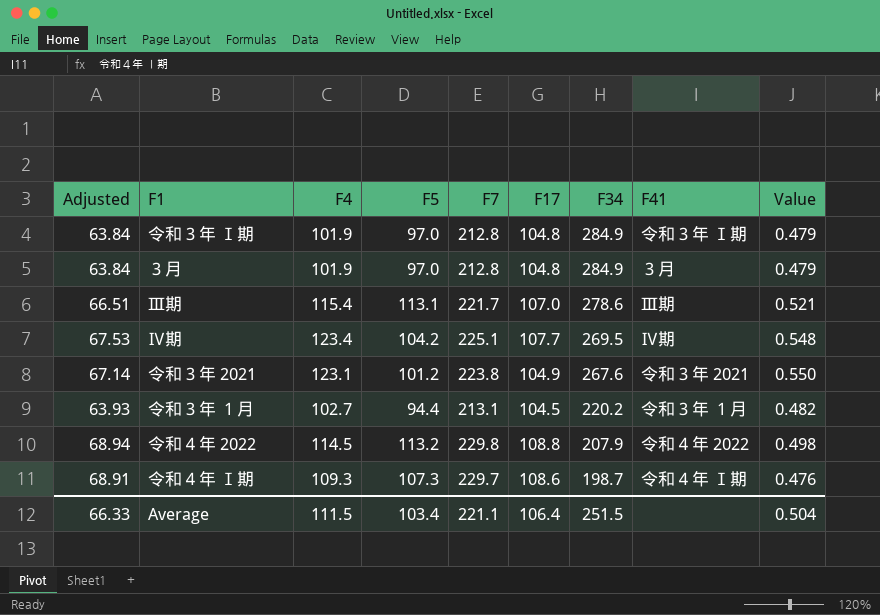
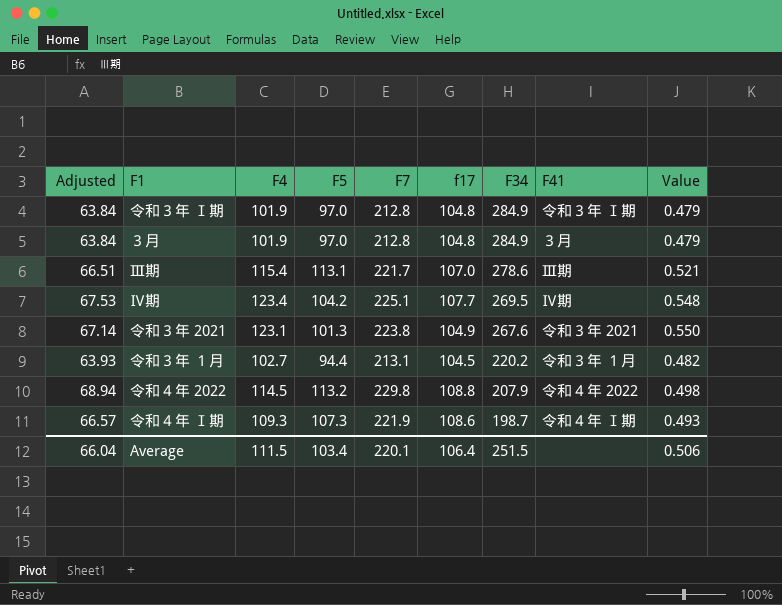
column name: F17 -> f17
令和３年 2021 | F5: 101.2 -> 101.3
令和４年 Ⅰ期 | Adjusted: 68.91 -> 66.57
令和４年 Ⅰ期 | F7: 229.7 -> 221.9
令和４年 Ⅰ期 | Value: 0.476 -> 0.493
Average | Adjusted: 66.33 -> 66.04
Average | F7: 221.1 -> 220.1
Average | Value: 0.504 -> 0.506

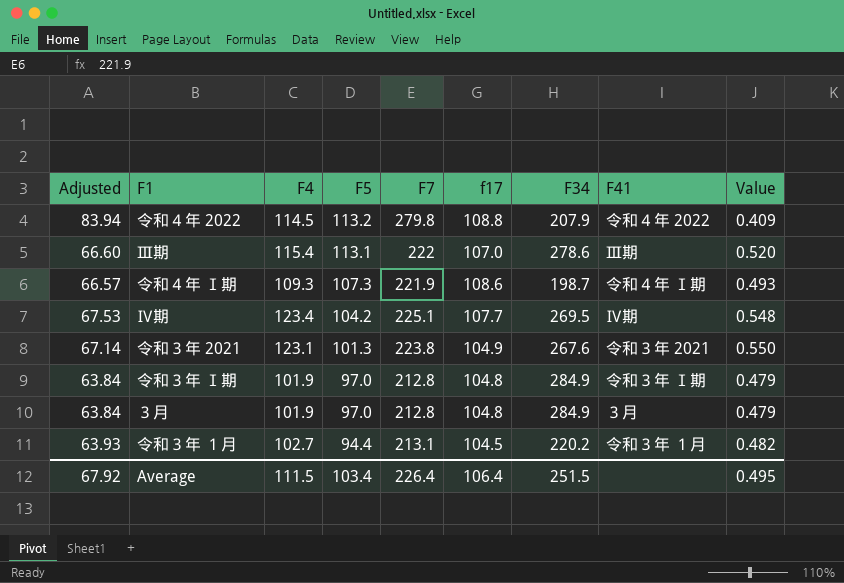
row order: F34 descending -> F5 descending
令和４年 2022 | Adjusted: 68.94 -> 83.94
令和４年 2022 | F7: 229.8 -> 279.8
令和４年 2022 | Value: 0.498 -> 0.409
Ⅲ期 | Adjusted: 66.51 -> 66.60
Ⅲ期 | F7: 221.7 -> 222
Ⅲ期 | Value: 0.521 -> 0.520
Average | Adjusted: 66.04 -> 67.92
Average | F7: 220.1 -> 226.4
Average | Value: 0.506 -> 0.495

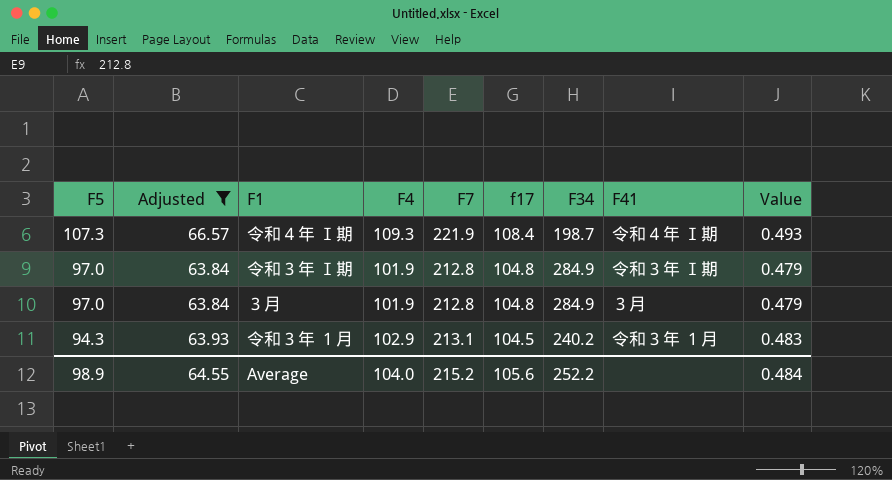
filter: none -> Adjusted <= 66.57
column F5 | position: 4 -> 1
令和４年 Ⅰ期 | f17: 108.6 -> 108.4
令和３年 １月 | F5: 94.4 -> 94.3
令和３年 １月 | F4: 102.7 -> 102.9
令和３年 １月 | F34: 220.2 -> 240.2
令和３年 １月 | Value: 0.482 -> 0.483
Average | F5: 103.4 -> 98.9
Average | Adjusted: 67.92 -> 64.55
Average | F4: 111.5 -> 104.0
Average | F7: 226.4 -> 215.2
Average | f17: 106.4 -> 105.6
Average | F34: 251.5 -> 252.2
Average | Value: 0.495 -> 0.484

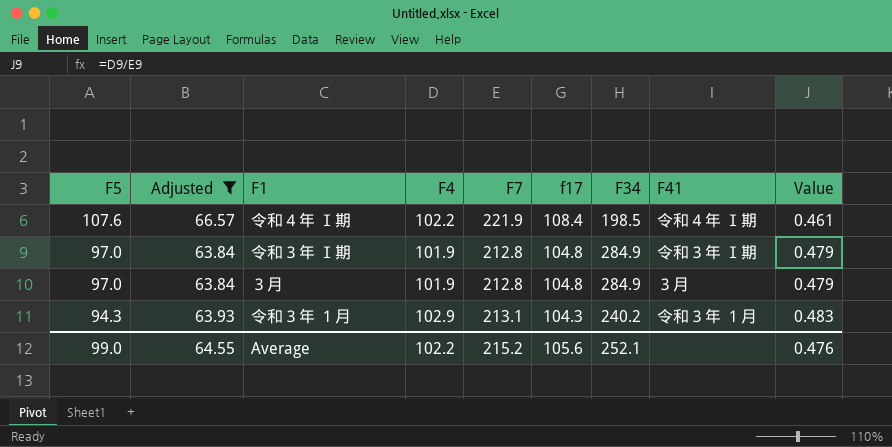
令和４年 Ⅰ期 | F5: 107.3 -> 107.6
令和４年 Ⅰ期 | F4: 109.3 -> 102.2
令和４年 Ⅰ期 | F34: 198.7 -> 198.5
令和４年 Ⅰ期 | Value: 0.493 -> 0.461
令和３年 １月 | f17: 104.5 -> 104.3
Average | F5: 98.9 -> 99.0
Average | F4: 104.0 -> 102.2
Average | F34: 252.2 -> 252.1
Average | Value: 0.484 -> 0.476

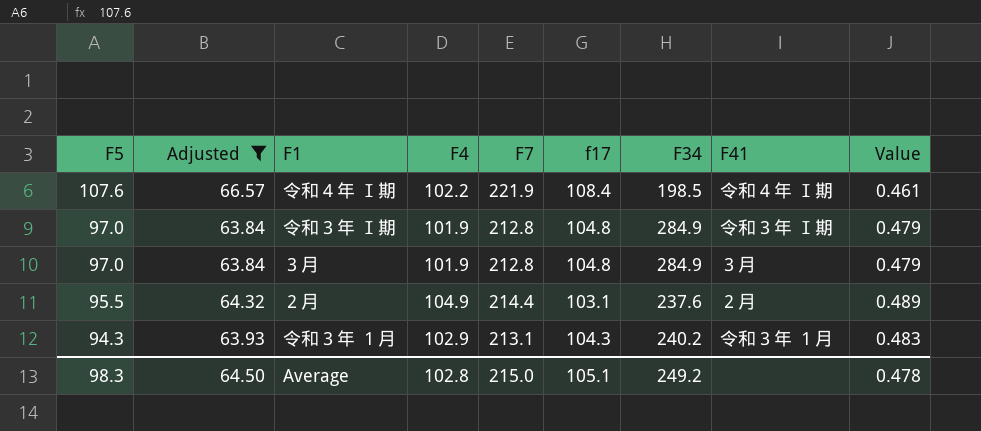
row ２月: none -> 95.5 | 64.32 | 104.9 | 214.4 | 103.1 | 237.6 | ２月 | 0.489
Average | F5: 99.0 -> 98.3
Average | Adjusted: 64.55 -> 64.50
Average | F4: 102.2 -> 102.8
Average | F7: 215.2 -> 215.0
Average | f17: 105.6 -> 105.1
Average | F34: 252.1 -> 249.2
Average | Value: 0.476 -> 0.478

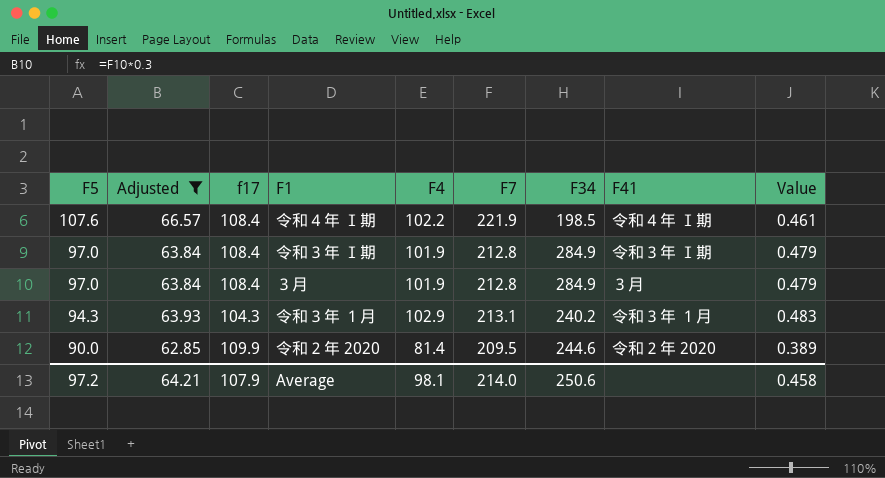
column f17 | position: 6 -> 3
row ２月: 95.5 | 64.32 | 104.9 | 214.4 | 103.1 | 237.6 | ２月 | 0.489 -> none
令和３年 Ⅰ期 | f17: 104.8 -> 108.4
３月 | f17: 104.8 -> 108.4
row 令和２年 2020: none -> 90.0 | 62.85 | 109.9 | 81.4 | 209.5 | 244.6 | 令和２年 2020 | 0.389
Average | F5: 98.3 -> 97.2
Average | Adjusted: 64.50 -> 64.21
Average | f17: 105.1 -> 107.9
Average | F4: 102.8 -> 98.1
Average | F7: 215.0 -> 214.0
Average | F34: 249.2 -> 250.6
Average | Value: 0.478 -> 0.458

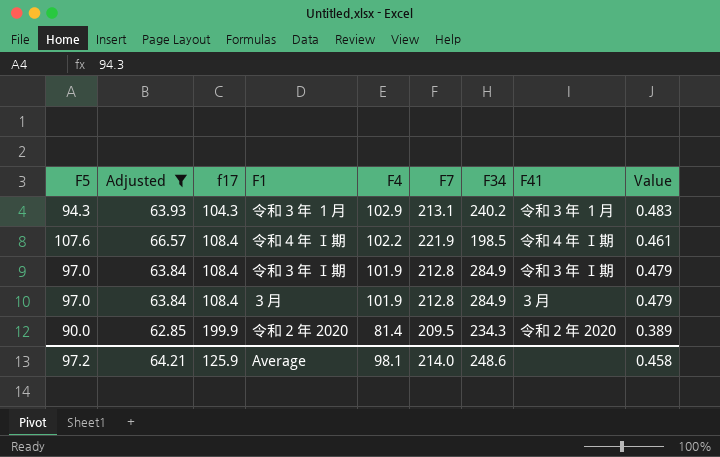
row order: F5 descending -> f17 ascending
令和２年 2020 | f17: 109.9 -> 199.9
令和２年 2020 | F34: 244.6 -> 234.3
Average | f17: 107.9 -> 125.9
Average | F34: 250.6 -> 248.6

